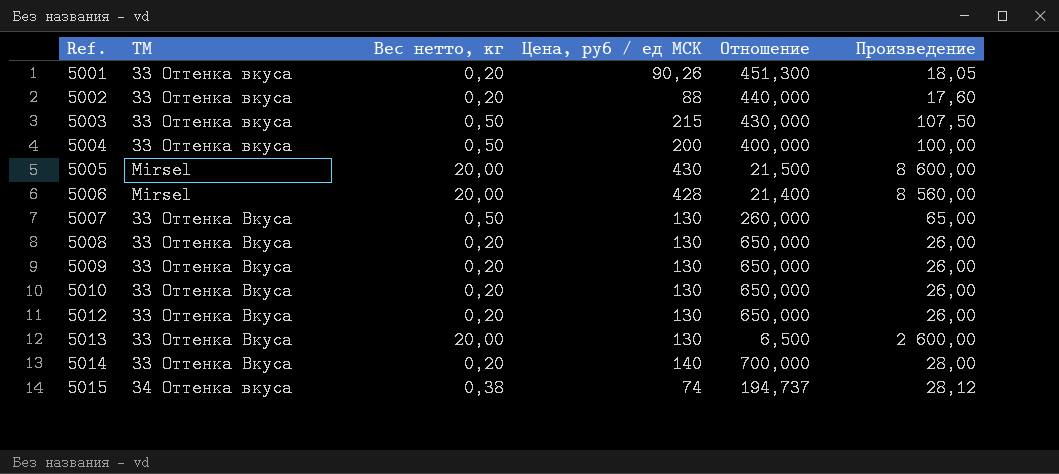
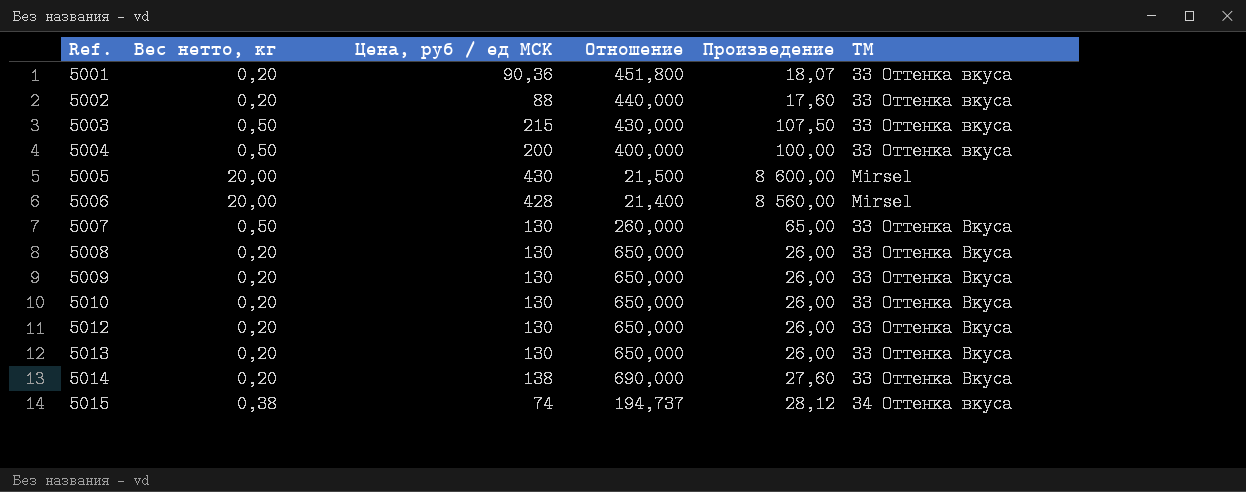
column ТМ | position: 2 -> 6
5001 | Цена, руб / ед МСК: 90,26 -> 90,36
5001 | Отношение: 451,300 -> 451,800
5001 | Произведение: 18,05 -> 18,07
5013 | Вес нетто, кг: 20,00 -> 0,20
5013 | Отношение: 6,500 -> 650,000
5013 | Произведение: 2 600,00 -> 26,00
5014 | Цена, руб / ед МСК: 140 -> 138
5014 | Отношение: 700,000 -> 690,000
5014 | Произведение: 28,00 -> 27,60

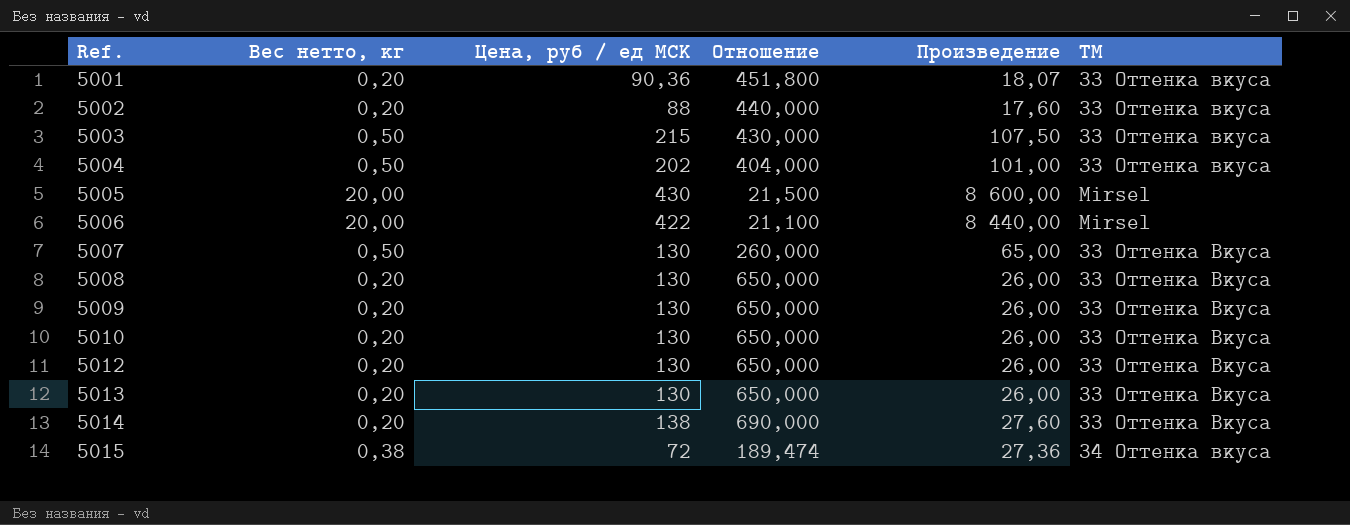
5004 | Цена, руб / ед МСК: 200 -> 202
5004 | Отношение: 400,000 -> 404,000
5004 | Произведение: 100,00 -> 101,00
5006 | Цена, руб / ед МСК: 428 -> 422
5006 | Отношение: 21,400 -> 21,100
5006 | Произведение: 8 560,00 -> 8 440,00
5015 | Цена, руб / ед МСК: 74 -> 72
5015 | Отношение: 194,737 -> 189,474
5015 | Произведение: 28,12 -> 27,36

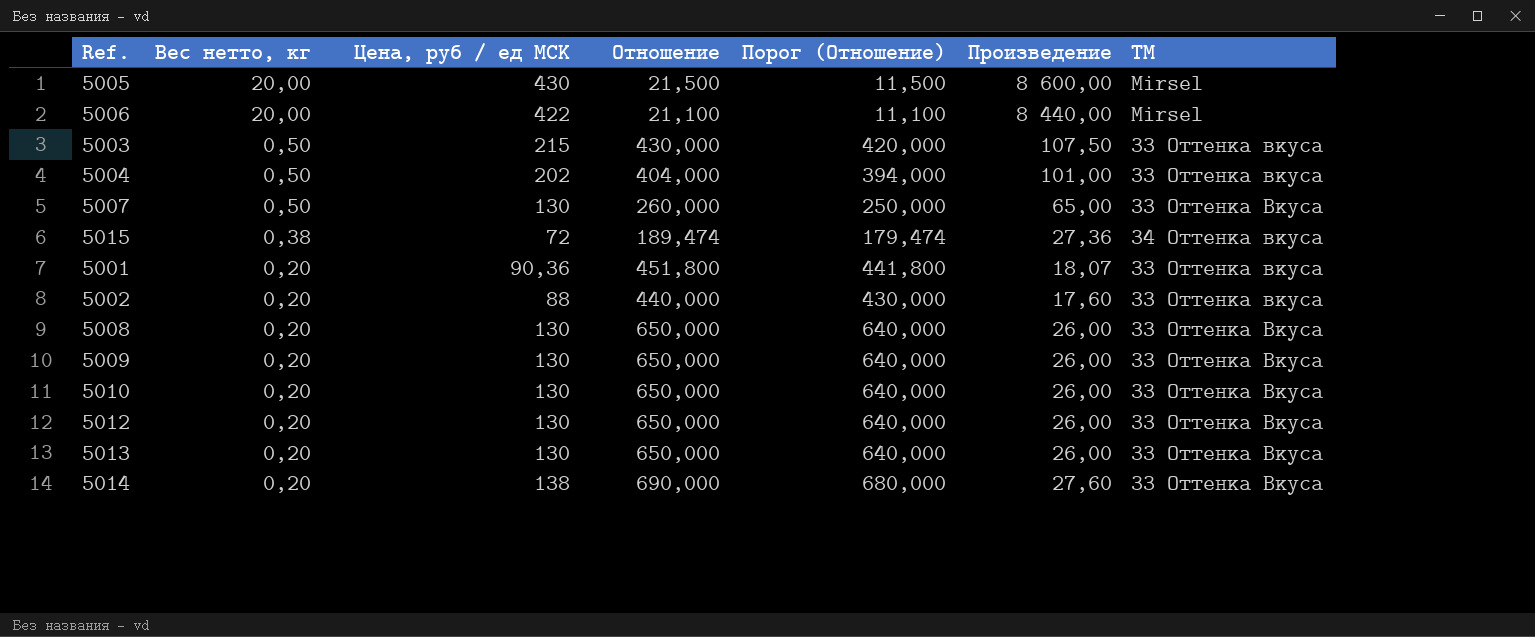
row order: Ref. ascending -> Вес нетто, кг descending
column Порог (Отношение) | formula: none -> [Отношение] - 10

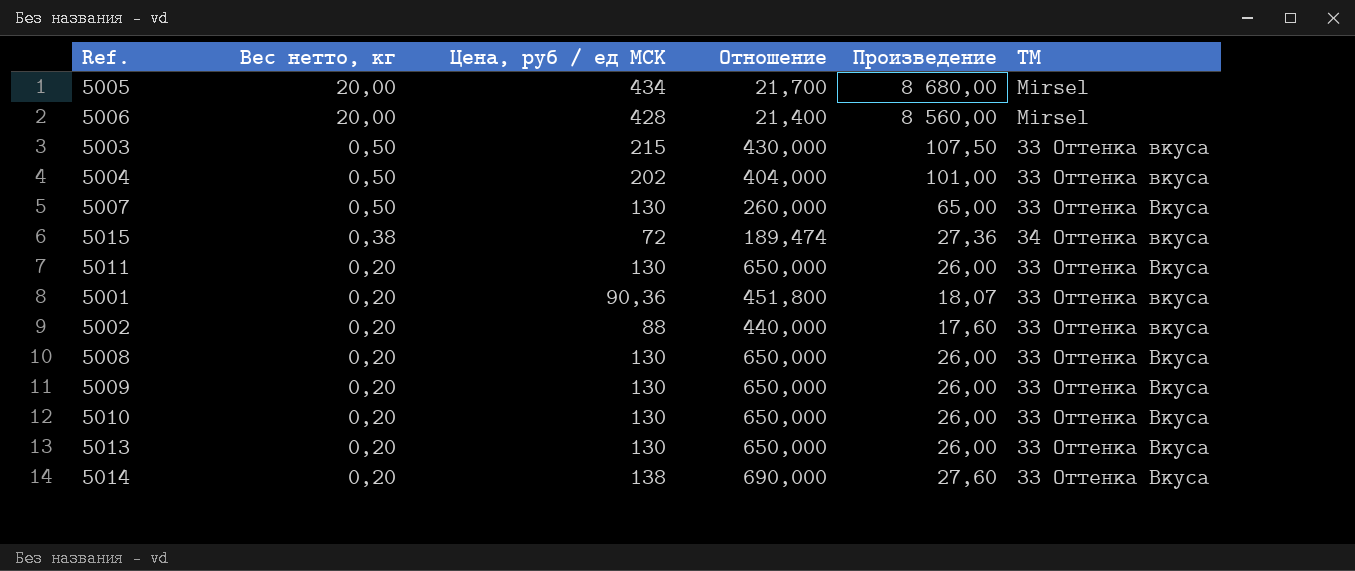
column Порог (Отношение) | formula: [Отношение] - 10 -> none
row 5012: 0,20 | 130 | 650,000 | 640,000 | 26,00 | 33 Оттенка Вкуса -> none
5005 | Цена, руб / ед МСК: 430 -> 434
5005 | Отношение: 21,500 -> 21,700
5005 | Произведение: 8 600,00 -> 8 680,00
5006 | Цена, руб / ед МСК: 422 -> 428
5006 | Отношение: 21,100 -> 21,400
5006 | Произведение: 8 440,00 -> 8 560,00
row 5011: none -> 0,20 | 130 | 650,000 | 26,00 | 33 Оттенка Вкуса

